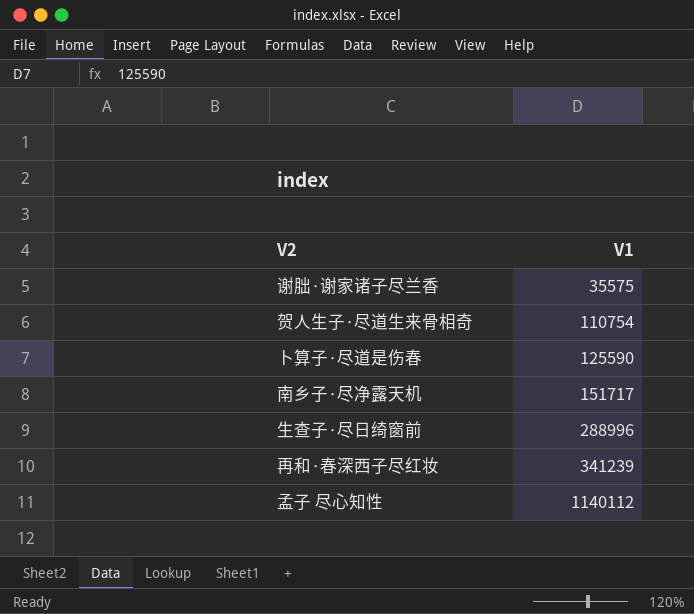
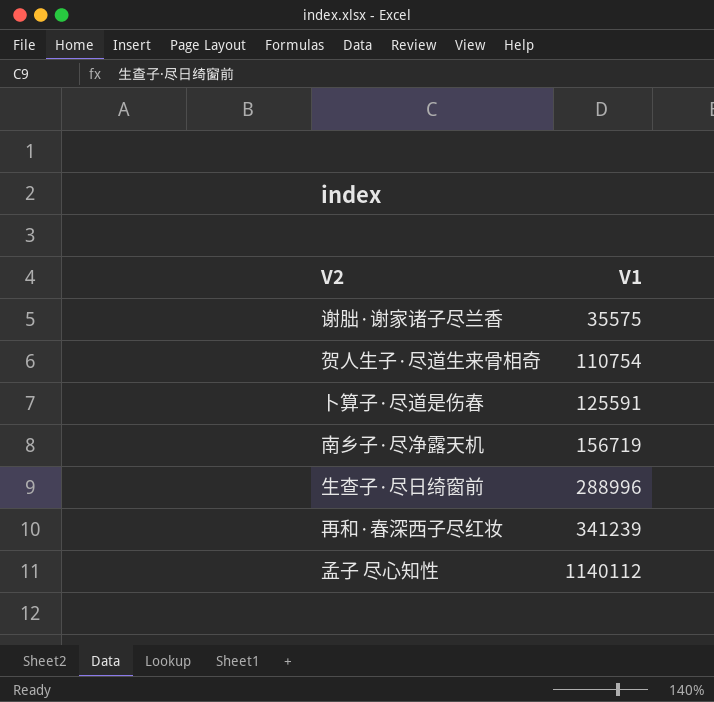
卜算子·尽道是伤春 | V1: 125590 -> 125591
南乡子·尽净露天机 | V1: 151717 -> 156719

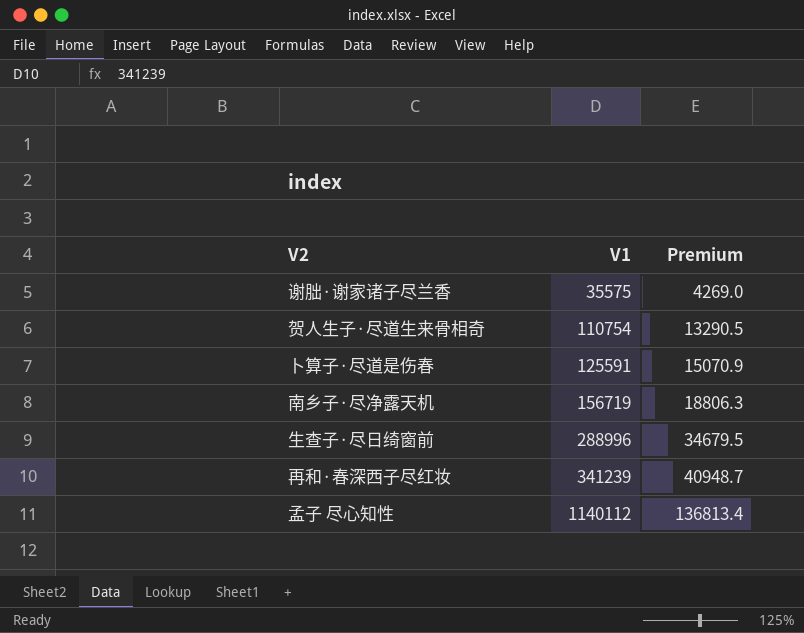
column Premium | formula: none -> [V1] * 0.12

